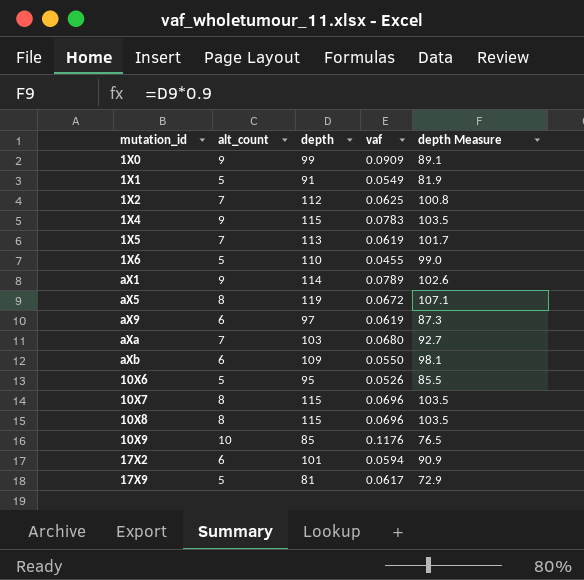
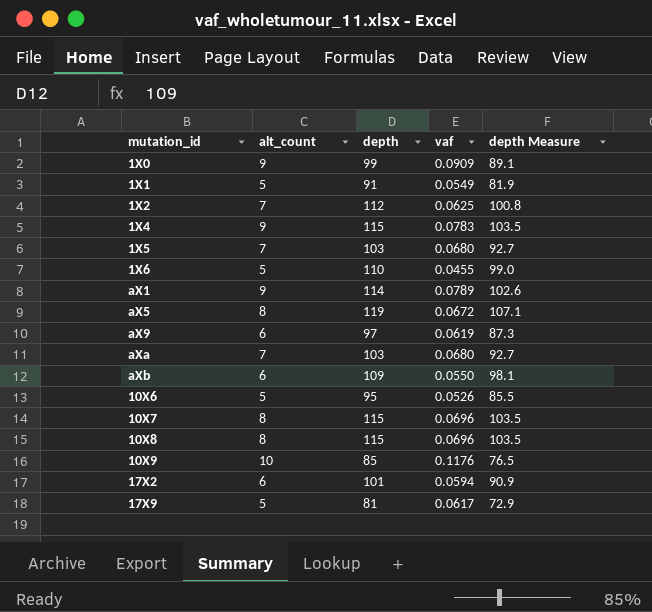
1X5 | depth: 113 -> 103
1X5 | vaf: 0.0619 -> 0.0680
1X5 | depth Measure: 101.7 -> 92.7

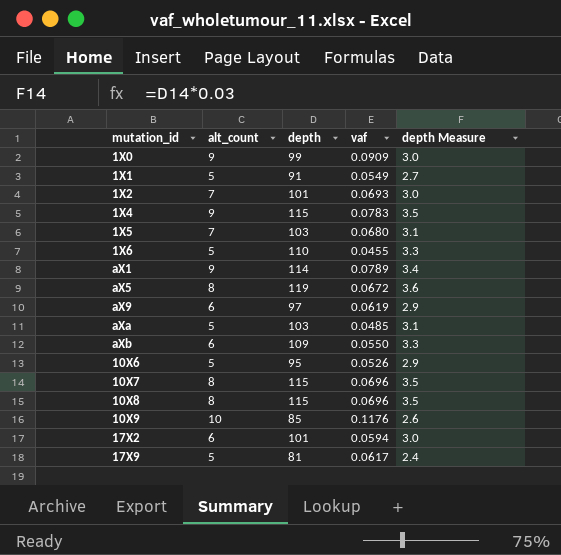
column depth Measure | formula: [depth] * 0.9 -> [depth] * 0.03
1X2 | depth: 112 -> 101
1X2 | vaf: 0.0625 -> 0.0693
aXa | alt_count: 7 -> 5
aXa | vaf: 0.0680 -> 0.0485

